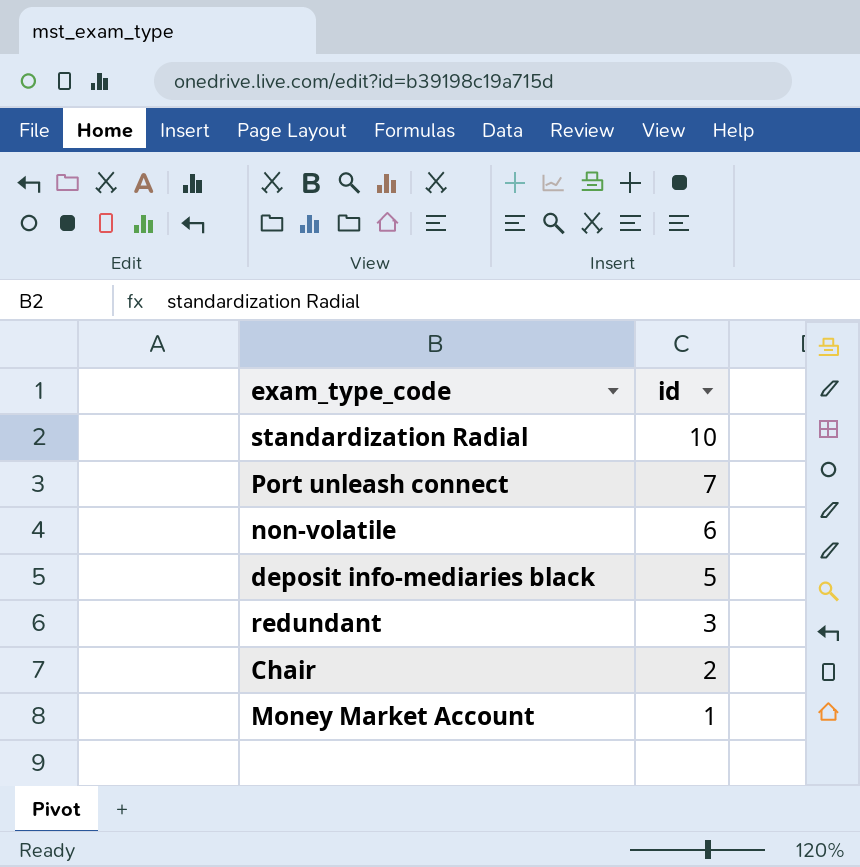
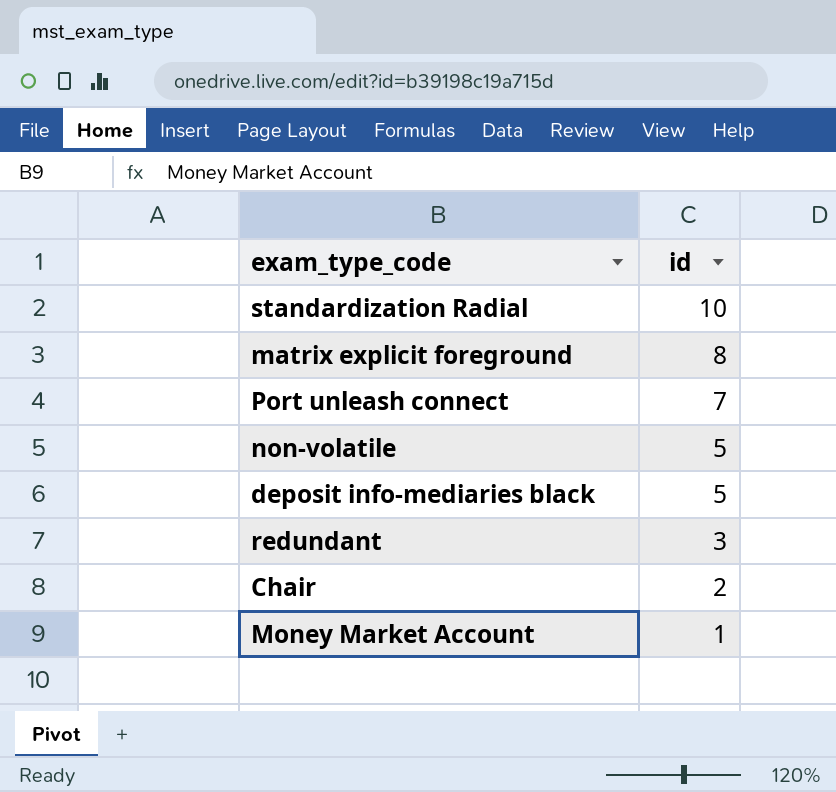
row matrix explicit foreground: none -> 8
non-volatile | id: 6 -> 5

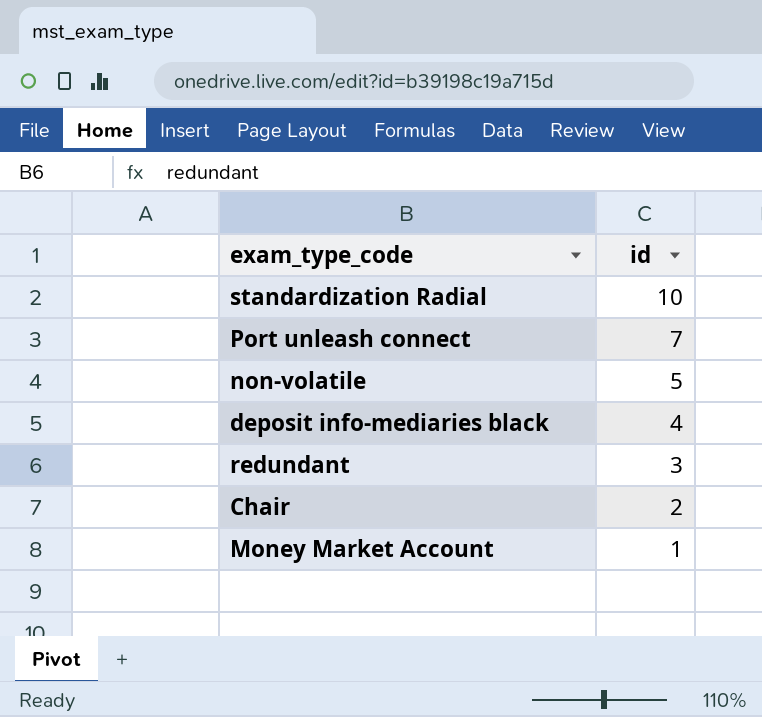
row matrix explicit foreground: 8 -> none
deposit info-mediaries black | id: 5 -> 4

